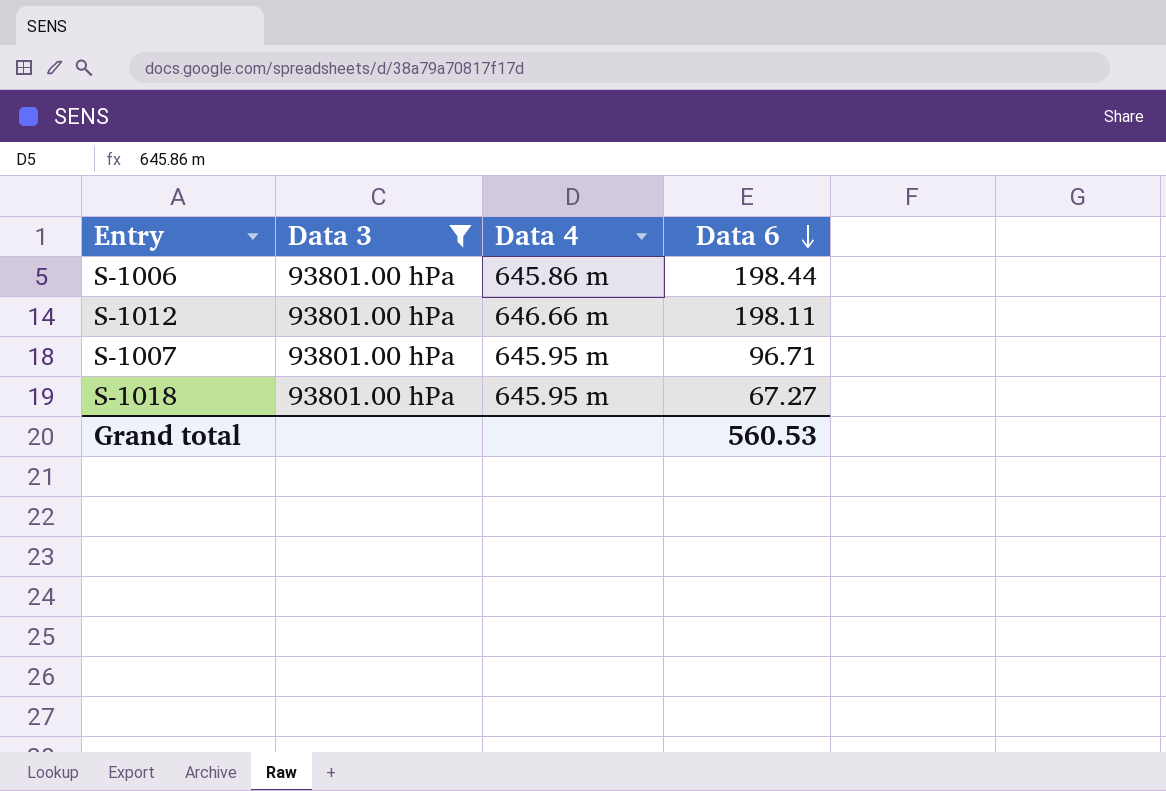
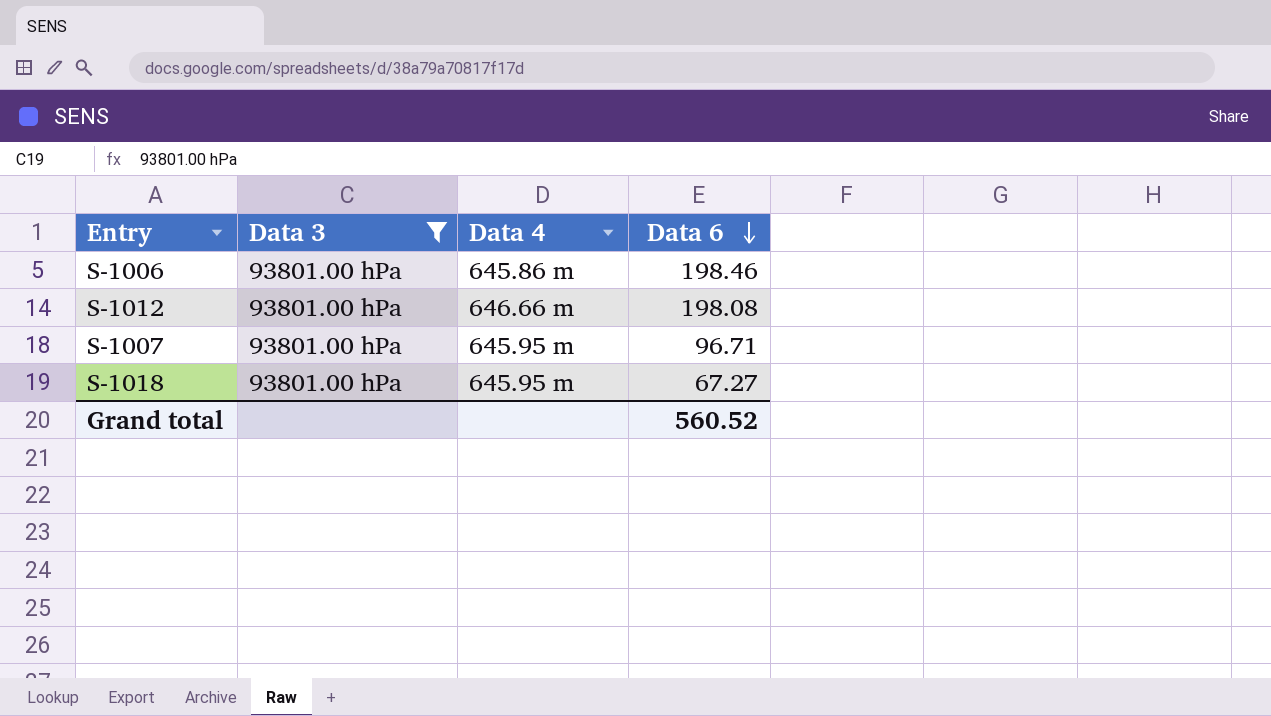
S-1006 | Data 6: 198.44 -> 198.46
S-1012 | Data 6: 198.11 -> 198.08
Grand total | Data 6: 560.53 -> 560.52

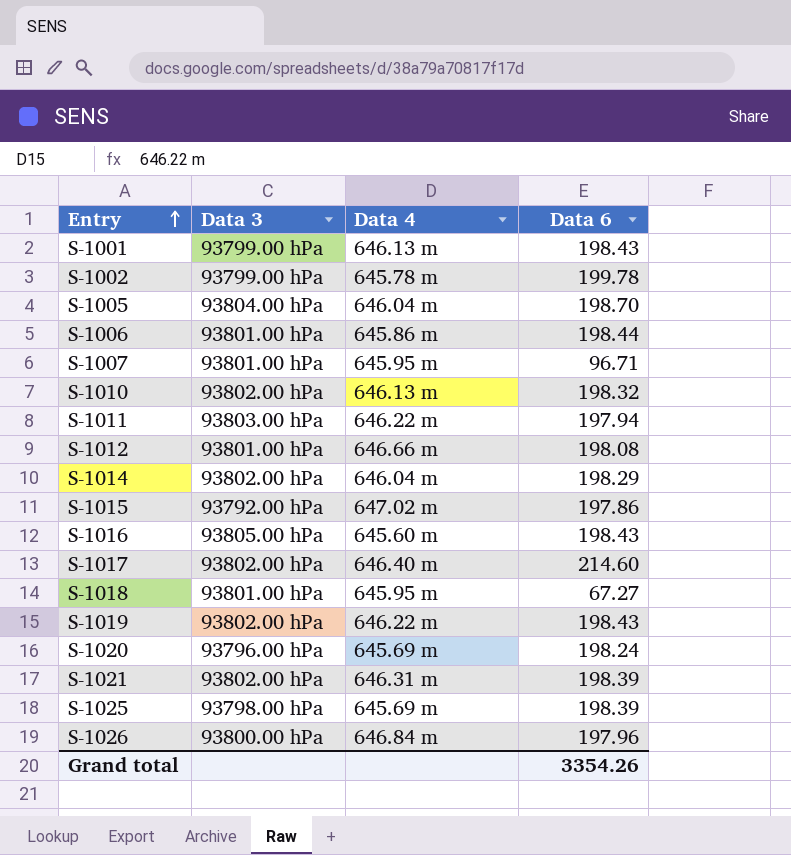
filter: Data 3 = 93801.00 hPa -> none
row order: Data 6 descending -> Entry ascending
S-1006 | Data 6: 198.46 -> 198.44
Grand total | Data 6: 560.52 -> 3354.26

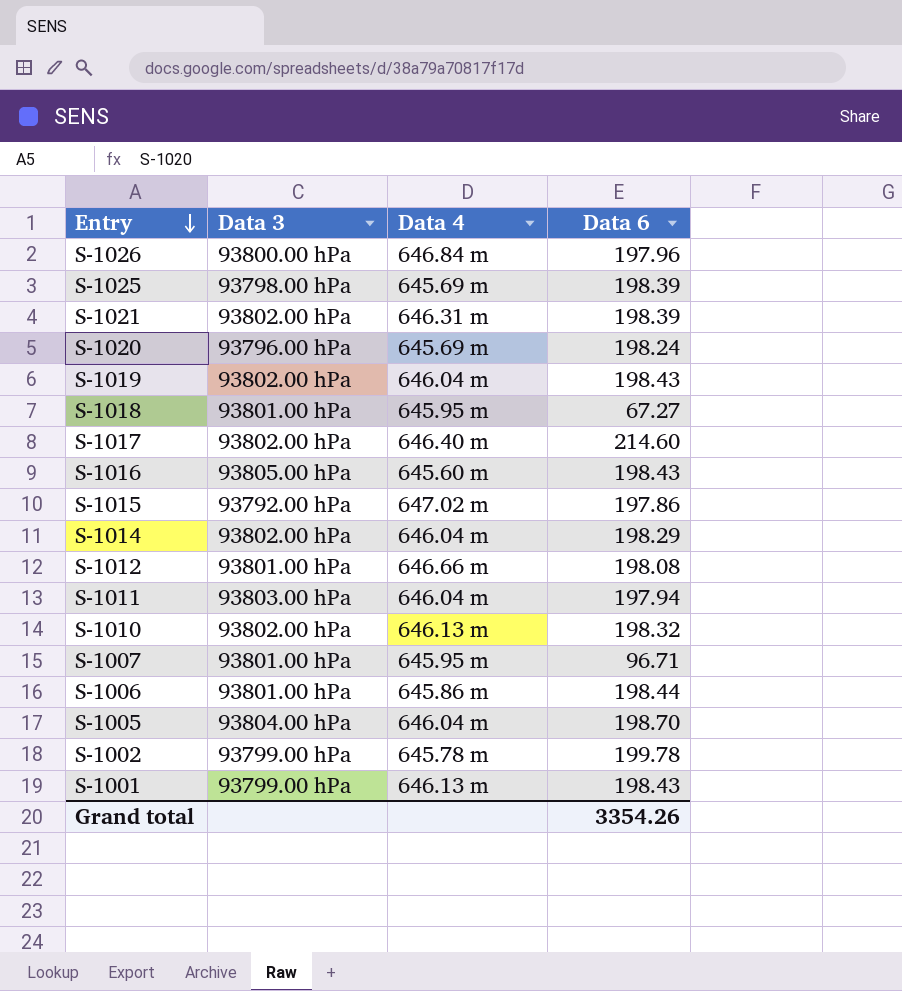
row order: Entry ascending -> Entry descending
S-1019 | Data 4: 646.22 m -> 646.04 m
S-1011 | Data 4: 646.22 m -> 646.04 m

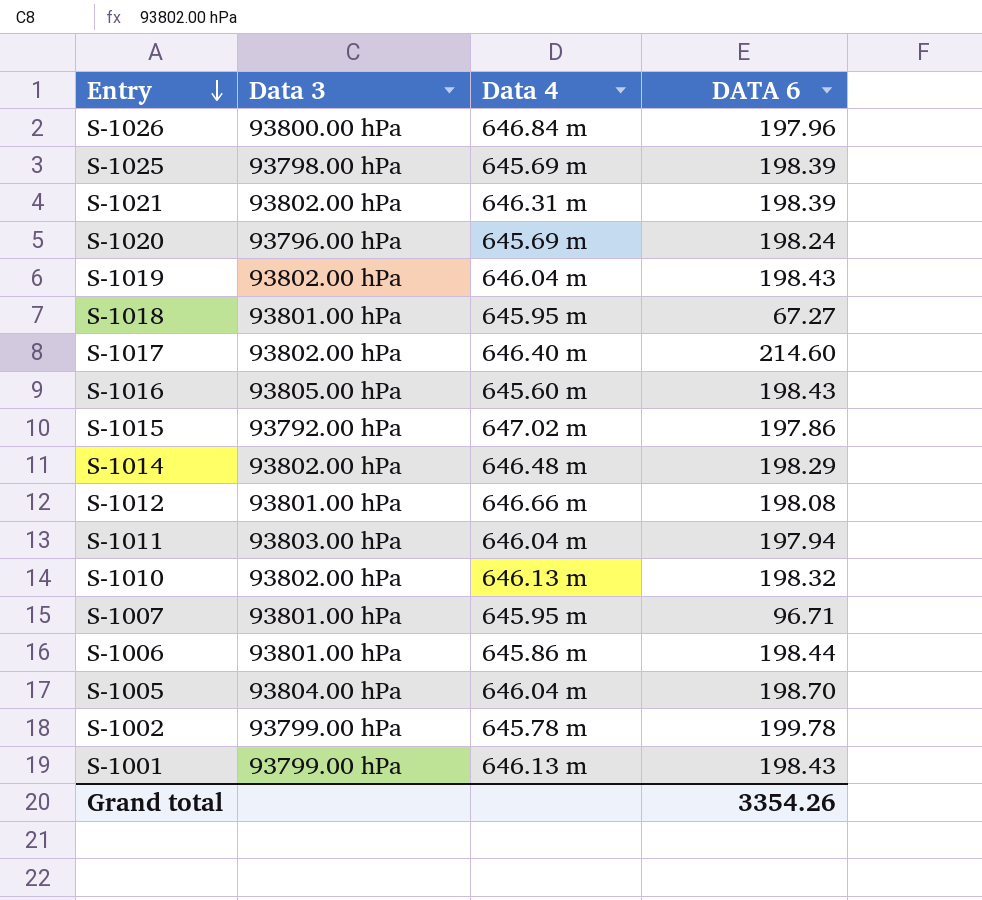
column name: Data 6 -> DATA 6
S-1014 | Data 4: 646.04 m -> 646.48 m

